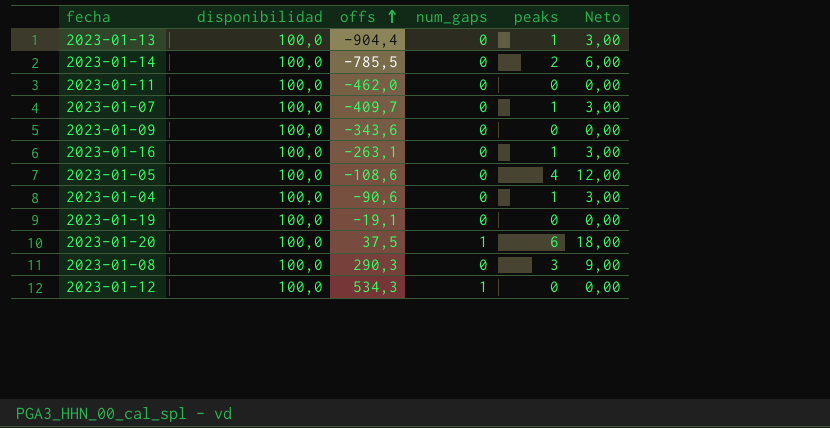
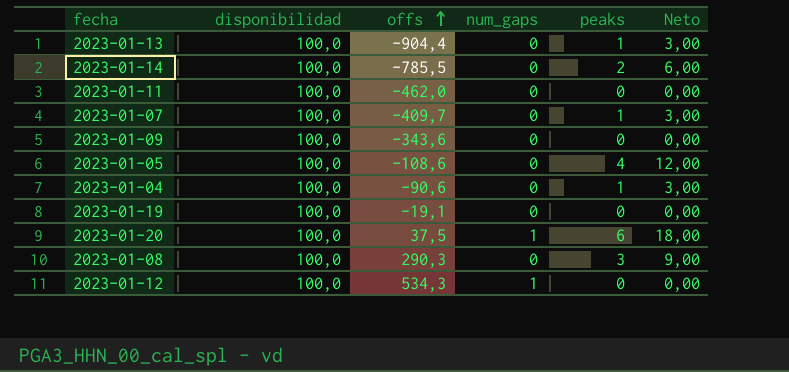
row 2023-01-16: 100,0 | -263,1 | 0 | 1 | 3,00 -> none

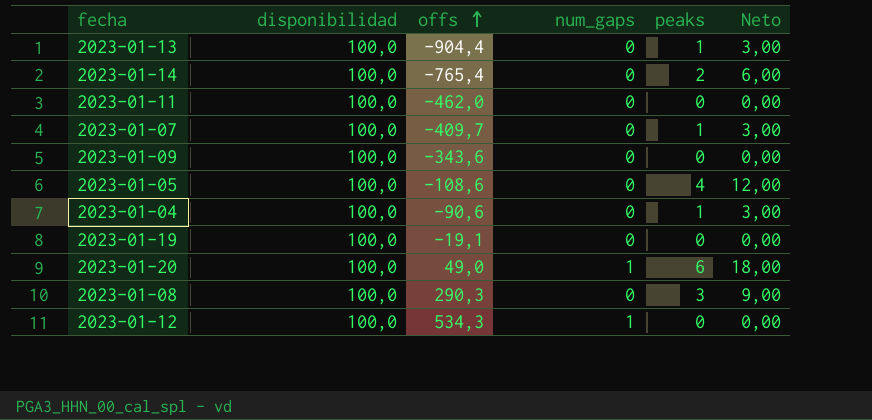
2023-01-14 | offs: -785,5 -> -765,4
2023-01-20 | offs: 37,5 -> 49,0

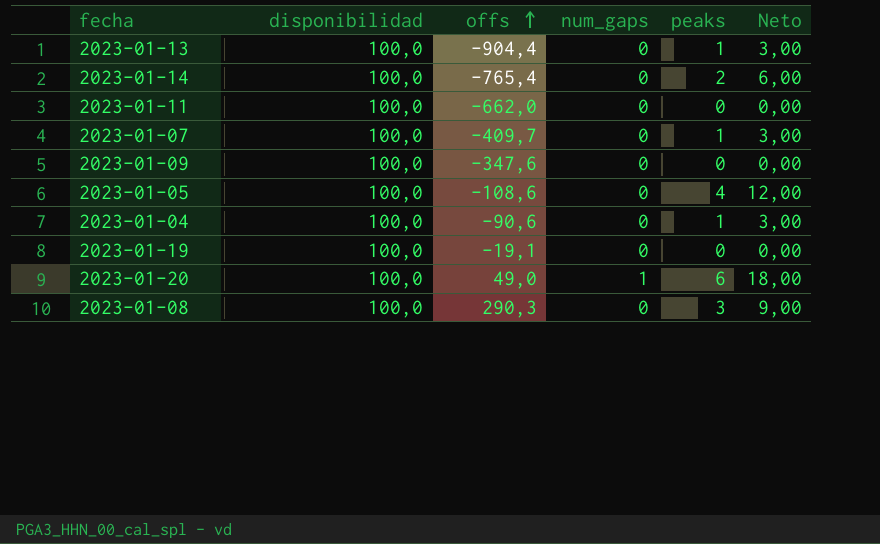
row 2023-01-12: 100,0 | 534,3 | 1 | 0 | 0,00 -> none
2023-01-11 | offs: -462,0 -> -662,0
2023-01-09 | offs: -343,6 -> -347,6

